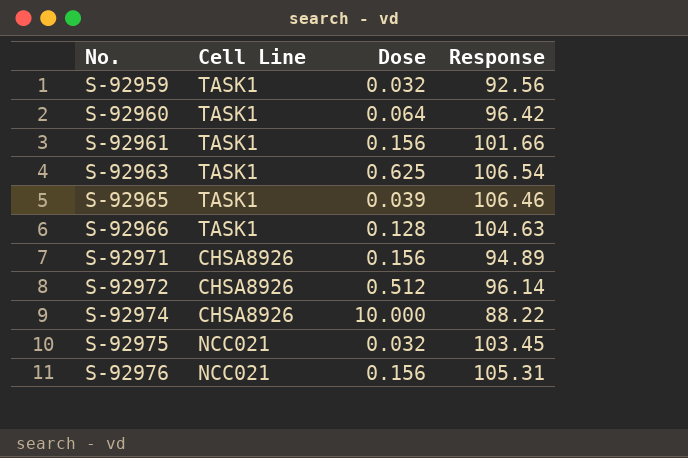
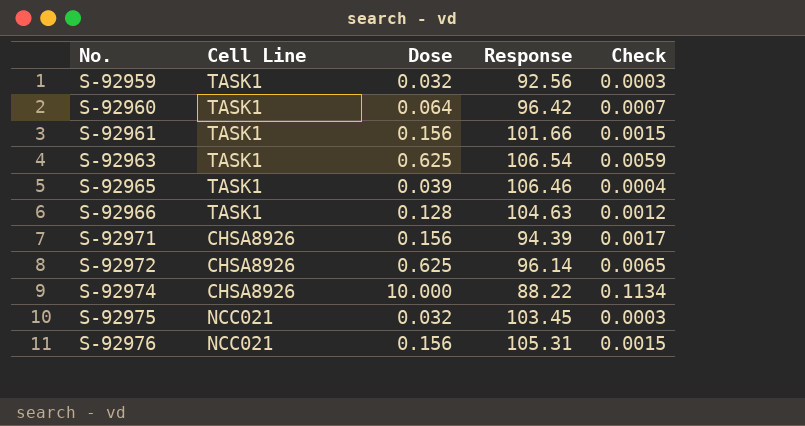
column Check | formula: none -> [Dose] / [Response]
S-92971 | Response: 94.89 -> 94.39
S-92972 | Dose: 0.512 -> 0.625

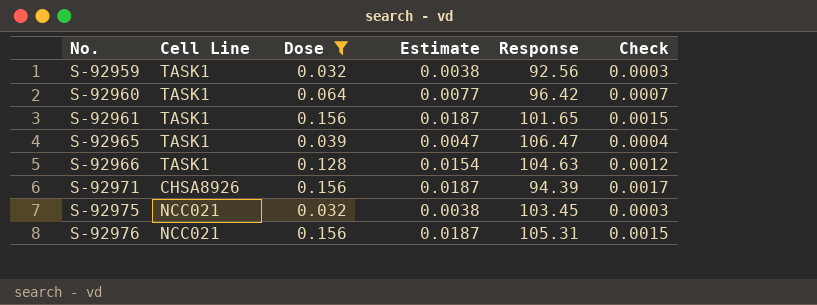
filter: none -> Dose <= 0.156
column Estimate | formula: none -> [Dose] * 0.12
S-92961 | Response: 101.66 -> 101.65
S-92965 | Response: 106.46 -> 106.47

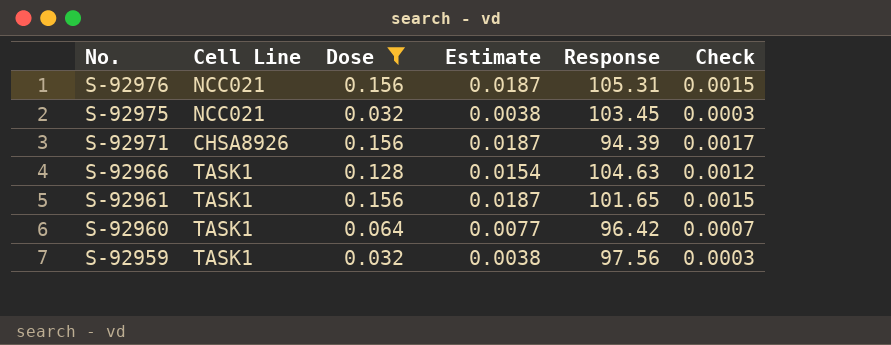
row order: No. ascending -> No. descending
row S-92965: TASK1 | 0.039 | 0.0047 | 106.47 | 0.0004 -> none
S-92959 | Response: 92.56 -> 97.56

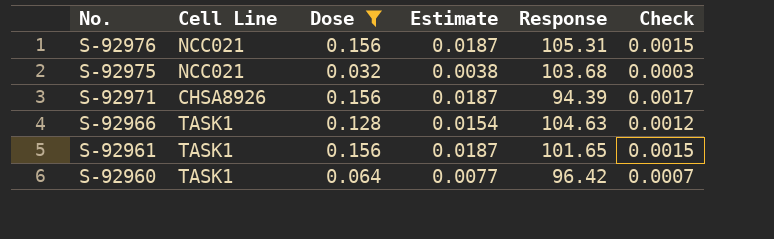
row S-92959: TASK1 | 0.032 | 0.0038 | 97.56 | 0.0003 -> none
S-92975 | Response: 103.45 -> 103.68

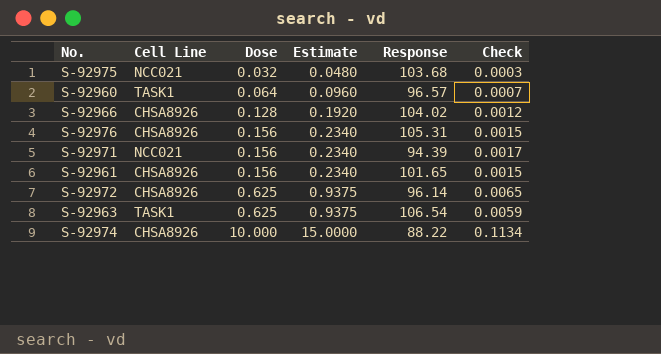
filter: Dose <= 0.156 -> none
row order: No. descending -> Dose ascending
column Estimate | formula: [Dose] * 0.12 -> [Dose] * 1.5
S-92960 | Response: 96.42 -> 96.57
S-92966 | Cell Line: TASK1 -> CHSA8926
S-92966 | Response: 104.63 -> 104.02
S-92976 | Cell Line: NCC021 -> CHSA8926
S-92971 | Cell Line: CHSA8926 -> NCC021
S-92961 | Cell Line: TASK1 -> CHSA8926

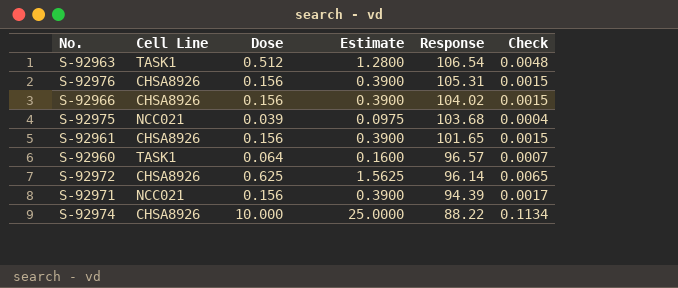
row order: Dose ascending -> Response descending
column Estimate | formula: [Dose] * 1.5 -> [Dose] * 2.5
S-92963 | Dose: 0.625 -> 0.512
S-92963 | Check: 0.0059 -> 0.0048
S-92966 | Dose: 0.128 -> 0.156
S-92966 | Check: 0.0012 -> 0.0015
S-92975 | Dose: 0.032 -> 0.039
S-92975 | Check: 0.0003 -> 0.0004

